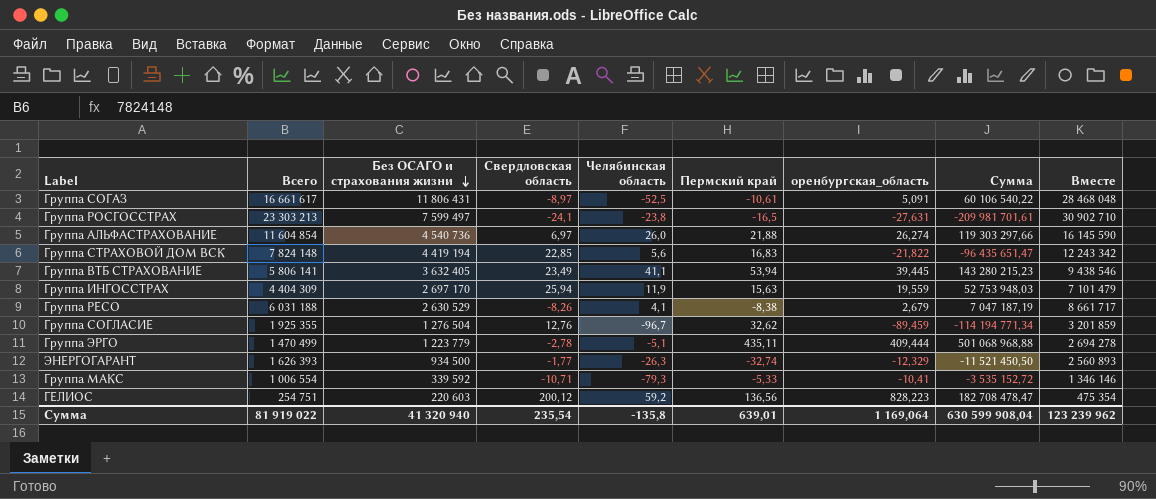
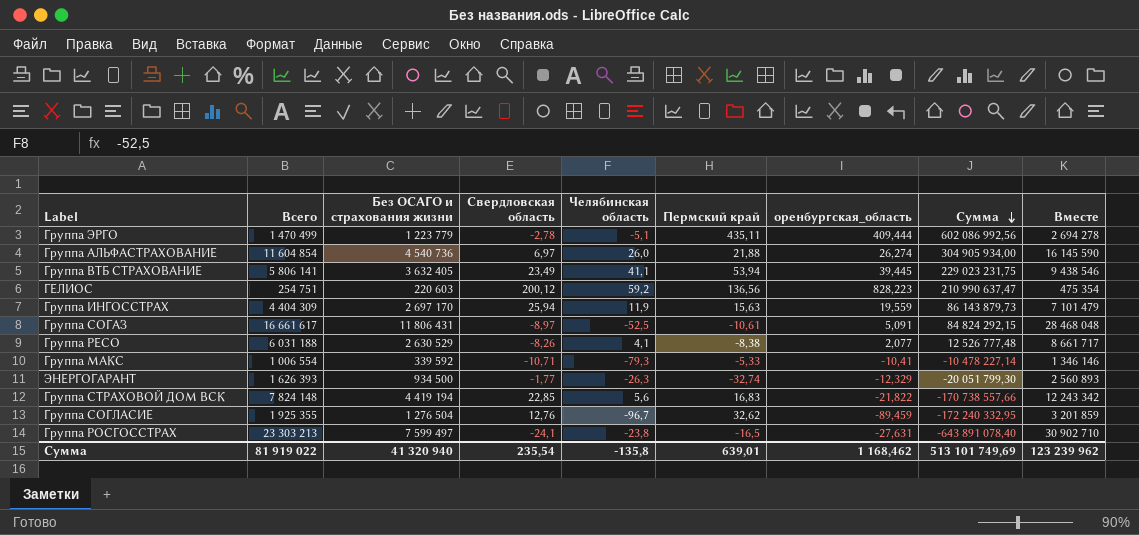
row order: Без ОСАГО и страхования жизни descending -> Сумма descending
column Сумма | formula: [Без ОСАГО и страхования жизни] * [оренбургская_область] -> [Всего] * [оренбургская_область]
Группа РЕСО | оренбургская_область: 2,679 -> 2,077
Сумма | оренбургская_область: 1 169,064 -> 1 168,462
Сумма | Сумма: 630 599 908,04 -> 513 101 749,69

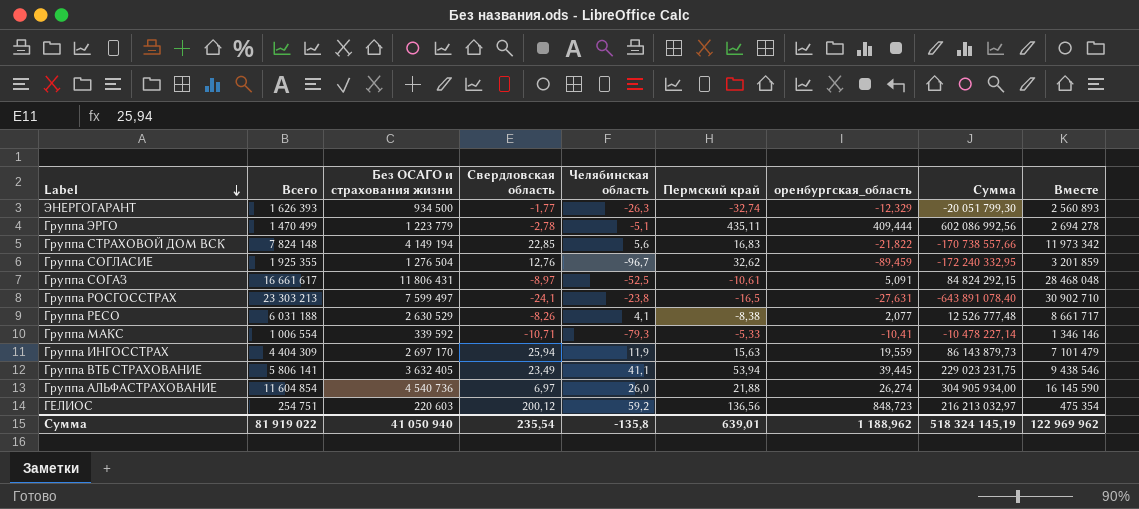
row order: Сумма descending -> Label descending
Группа СТРАХОВОЙ ДОМ ВСК | Без ОСАГО и страхования жизни: 4 419 194 -> 4 149 194
Группа СТРАХОВОЙ ДОМ ВСК | Вместе: 12 243 342 -> 11 973 342
ГЕЛИОС | оренбургская_область: 828,223 -> 848,723
ГЕЛИОС | Сумма: 210 990 637,47 -> 216 213 032,97
Сумма | Без ОСАГО и страхования жизни: 41 320 940 -> 41 050 940
Сумма | оренбургская_область: 1 168,462 -> 1 188,962
Сумма | Сумма: 513 101 749,69 -> 518 324 145,19
Сумма | Вместе: 123 239 962 -> 122 969 962

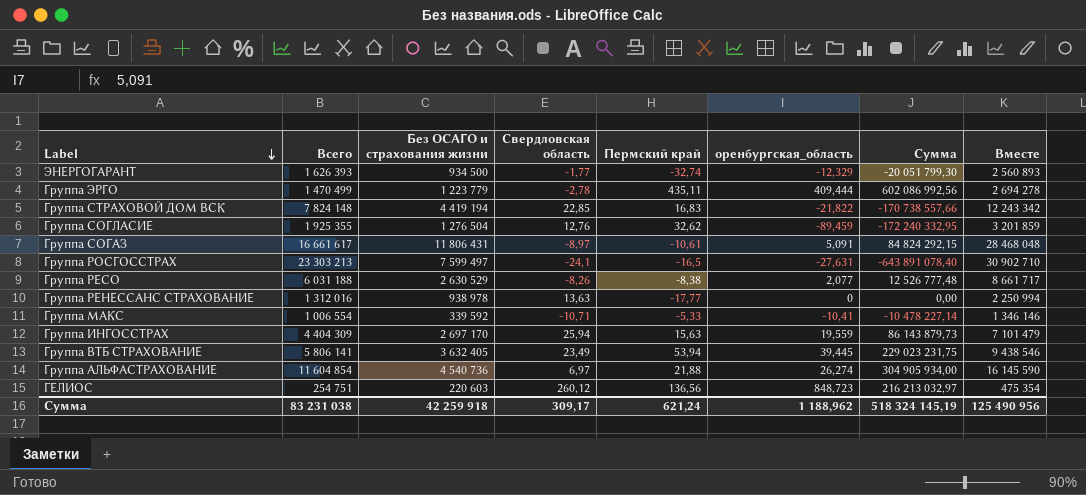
column Челябинская область | position: 5 -> none
Группа СТРАХОВОЙ ДОМ ВСК | Без ОСАГО и страхования жизни: 4 149 194 -> 4 419 194
Группа СТРАХОВОЙ ДОМ ВСК | Вместе: 11 973 342 -> 12 243 342
row Группа РЕНЕССАНС СТРАХОВАНИЕ: none -> 1 312 016 | 938 978 | 13,63 | -17,77 | 0 | 0,00 | 2 250 994
ГЕЛИОС | Свердловская область: 200,12 -> 260,12
Сумма | Всего: 81 919 022 -> 83 231 038
Сумма | Без ОСАГО и страхования жизни: 41 050 940 -> 42 259 918
Сумма | Свердловская область: 235,54 -> 309,17
Сумма | Пермский край: 639,01 -> 621,24
Сумма | Вместе: 122 969 962 -> 125 490 956

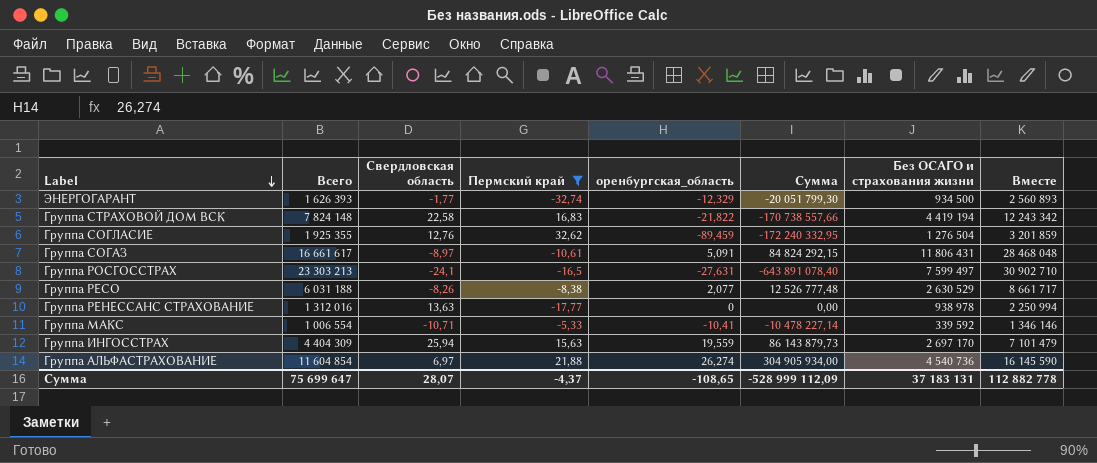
filter: none -> Пермский край <= 32,62
column Без ОСАГО и страхования жизни | position: 3 -> 7
Группа СТРАХОВОЙ ДОМ ВСК | Свердловская область: 22,85 -> 22,58
Сумма | Всего: 83 231 038 -> 75 699 647
Сумма | Свердловская область: 309,17 -> 28,07
Сумма | Пермский край: 621,24 -> -4,37
Сумма | оренбургская_область: 1 188,962 -> -108,65
Сумма | Сумма: 518 324 145,19 -> -528 999 112,09
Сумма | Без ОСАГО и страхования жизни: 42 259 918 -> 37 183 131
Сумма | Вместе: 125 490 956 -> 112 882 778

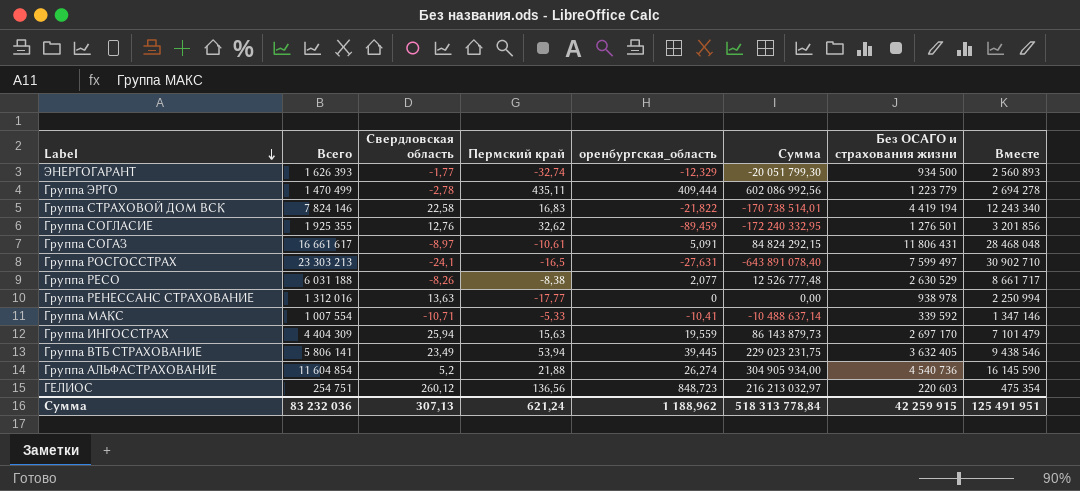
filter: Пермский край <= 32,62 -> none
Группа СТРАХОВОЙ ДОМ ВСК | Всего: 7 824 148 -> 7 824 146
Группа СТРАХОВОЙ ДОМ ВСК | Сумма: -170 738 557,66 -> -170 738 514,01
Группа СТРАХОВОЙ ДОМ ВСК | Вместе: 12 243 342 -> 12 243 340
Группа СОГЛАСИЕ | Без ОСАГО и страхования жизни: 1 276 504 -> 1 276 501
Группа СОГЛАСИЕ | Вместе: 3 201 859 -> 3 201 856
Группа МАКС | Всего: 1 006 554 -> 1 007 554
Группа МАКС | Сумма: -10 478 227,14 -> -10 488 637,14
Группа МАКС | Вместе: 1 346 146 -> 1 347 146
Группа АЛЬФАСТРАХОВАНИЕ | Свердловская область: 6,97 -> 5,2
Сумма | Всего: 75 699 647 -> 83 232 036
Сумма | Свердловская область: 28,07 -> 307,13
Сумма | Пермский край: -4,37 -> 621,24
Сумма | оренбургская_область: -108,65 -> 1 188,962
Сумма | Сумма: -528 999 112,09 -> 518 313 778,84
Сумма | Без ОСАГО и страхования жизни: 37 183 131 -> 42 259 915
Сумма | Вместе: 112 882 778 -> 125 491 951

